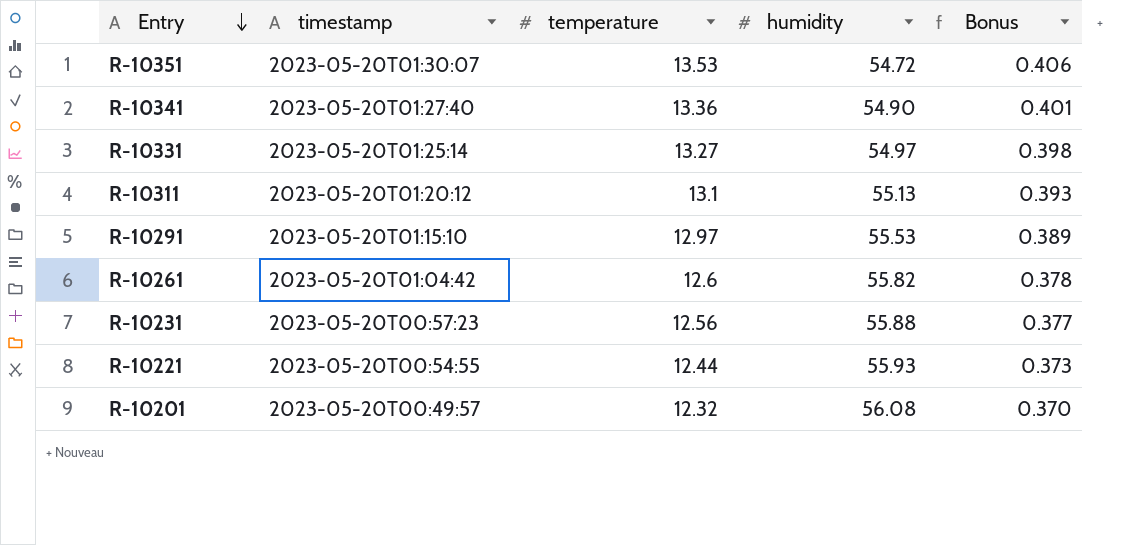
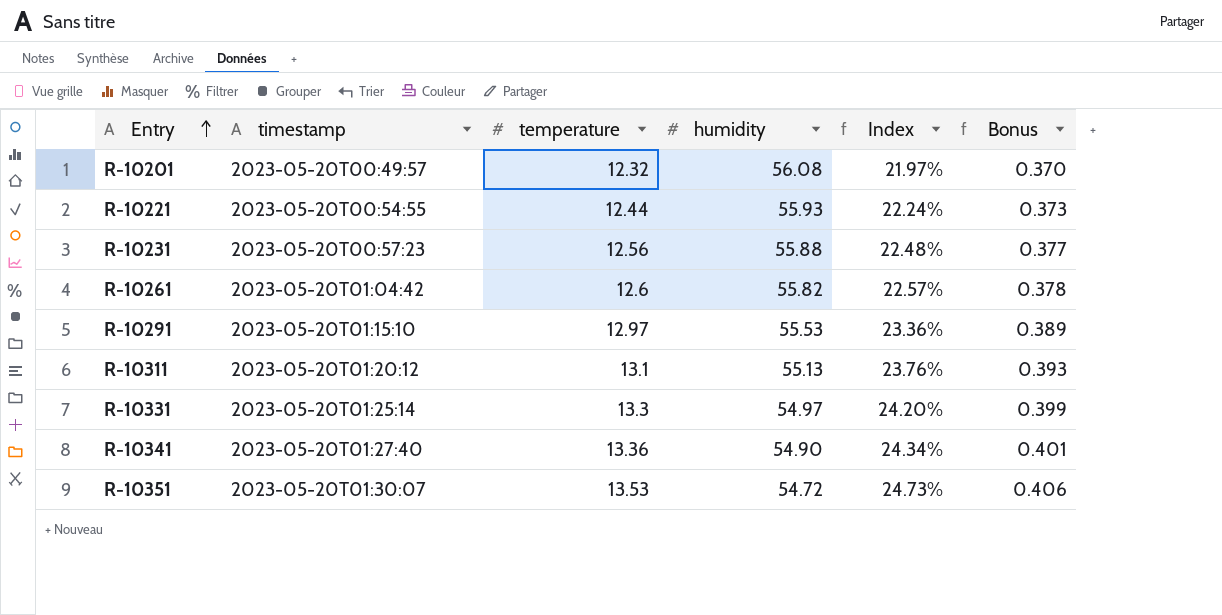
row order: Entry descending -> Entry ascending
column Index | formula: none -> [temperature] / [humidity]
R-10331 | temperature: 13.27 -> 13.3
R-10331 | Bonus: 0.398 -> 0.399

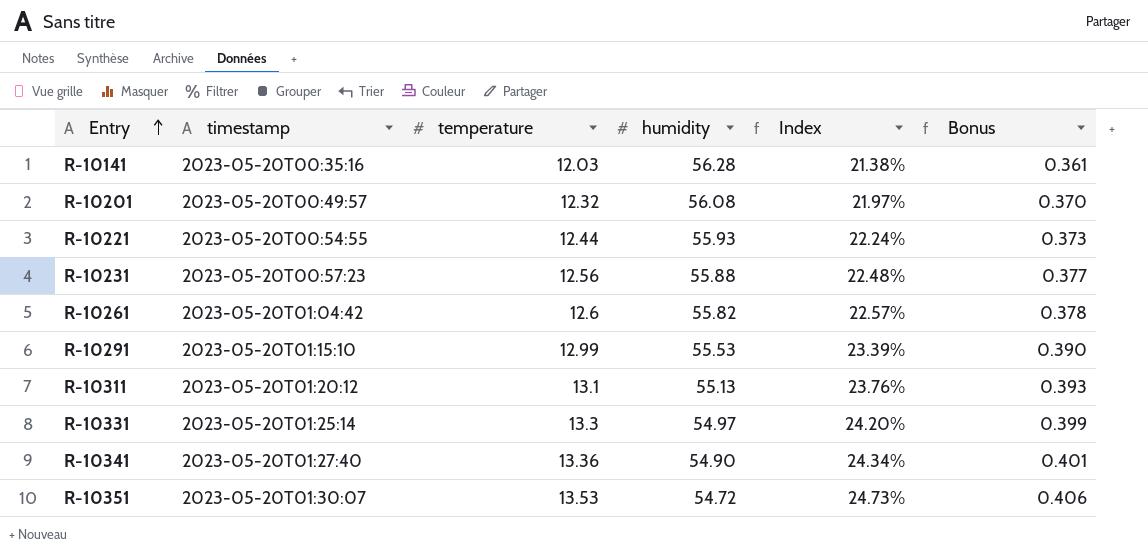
row R-10141: none -> 2023-05-20T00:35:16 | 12.03 | 56.28 | 21.38% | 0.361
R-10291 | temperature: 12.97 -> 12.99
R-10291 | Index: 23.36% -> 23.39%
R-10291 | Bonus: 0.389 -> 0.390

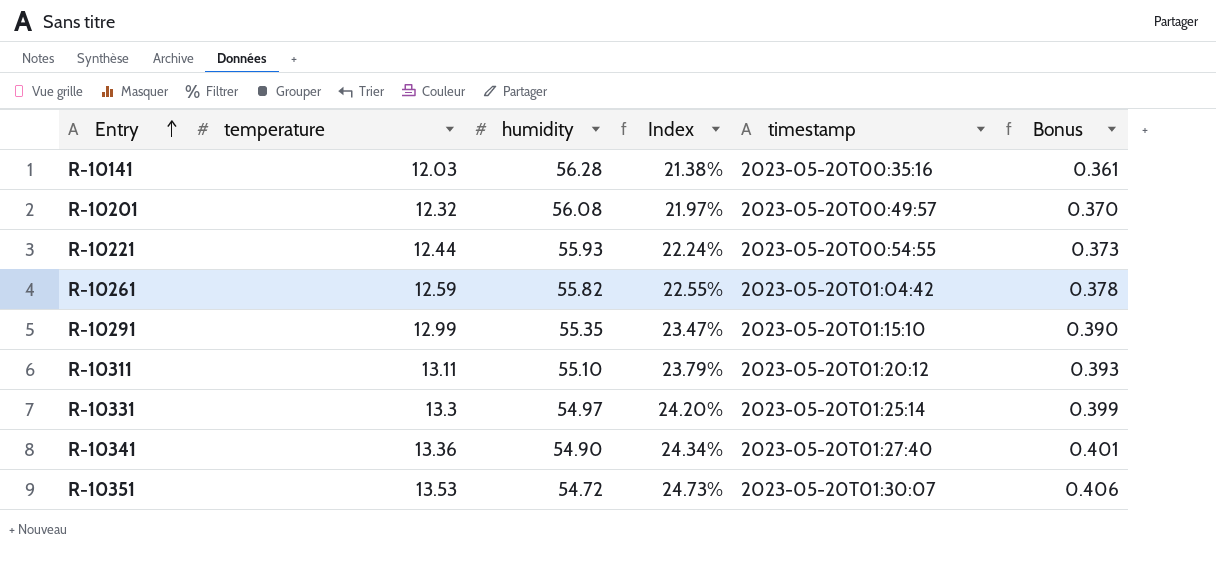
column timestamp | position: 2 -> 5
row R-10231: 2023-05-20T00:57:23 | 12.56 | 55.88 | 22.48% | 0.377 -> none
R-10261 | temperature: 12.6 -> 12.59
R-10261 | Index: 22.57% -> 22.55%
R-10291 | humidity: 55.53 -> 55.35
R-10291 | Index: 23.39% -> 23.47%
R-10311 | temperature: 13.1 -> 13.11
R-10311 | humidity: 55.13 -> 55.10
R-10311 | Index: 23.76% -> 23.79%

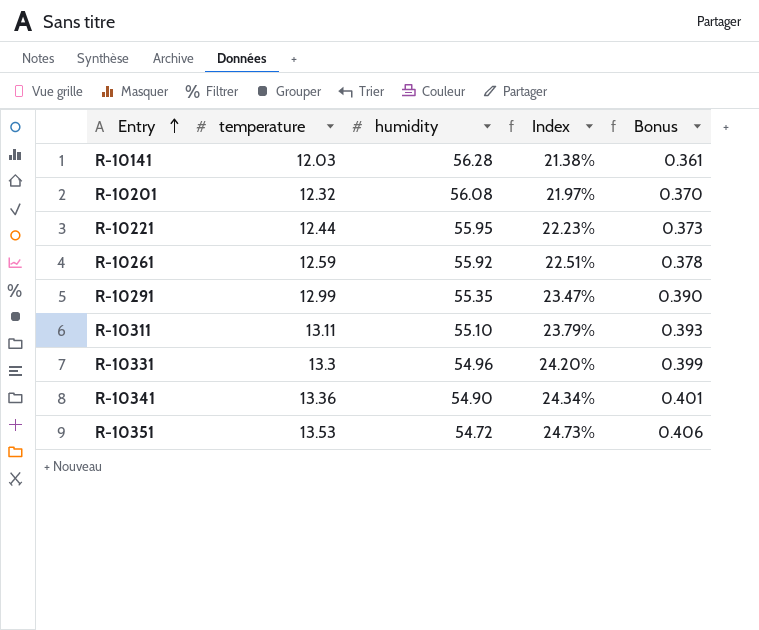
column timestamp | position: 5 -> none
R-10221 | humidity: 55.93 -> 55.95
R-10221 | Index: 22.24% -> 22.23%
R-10261 | humidity: 55.82 -> 55.92
R-10261 | Index: 22.55% -> 22.51%
R-10331 | humidity: 54.97 -> 54.96

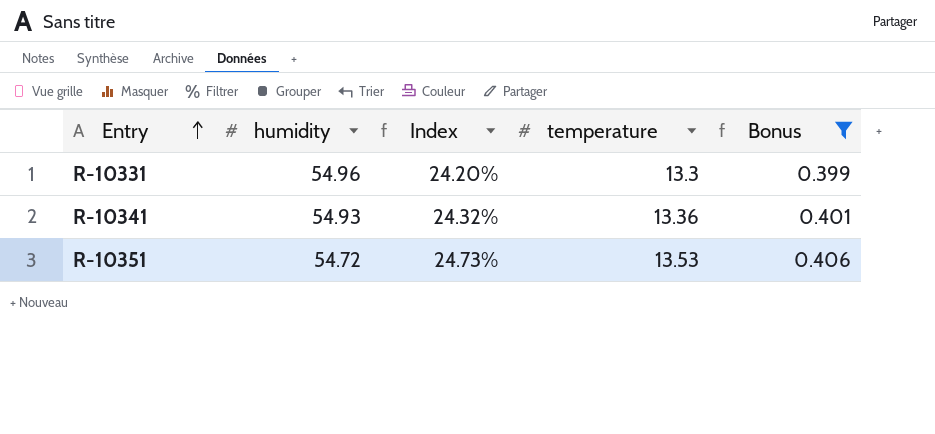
filter: none -> Bonus >= 0.399
column temperature | position: 2 -> 4
R-10341 | humidity: 54.90 -> 54.93
R-10341 | Index: 24.34% -> 24.32%

